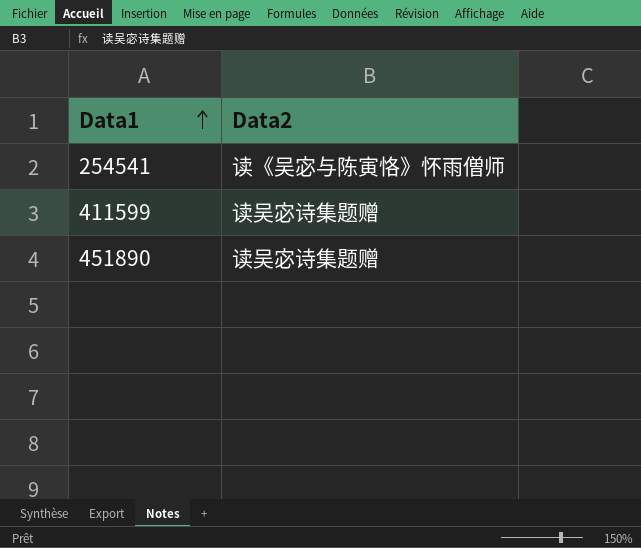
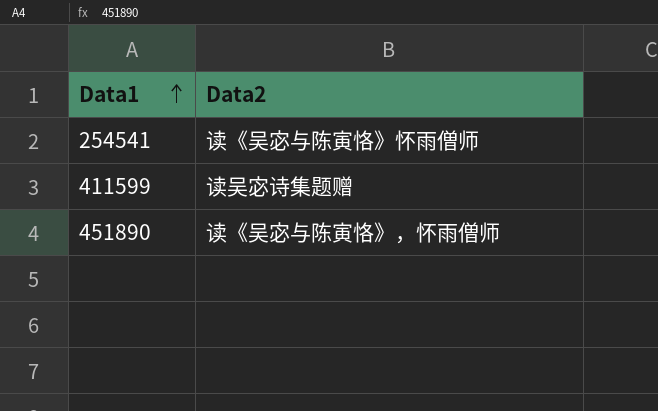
451890 | Data2: 读吴宓诗集题赠 -> 读《吴宓与陈寅恪》，怀雨僧师

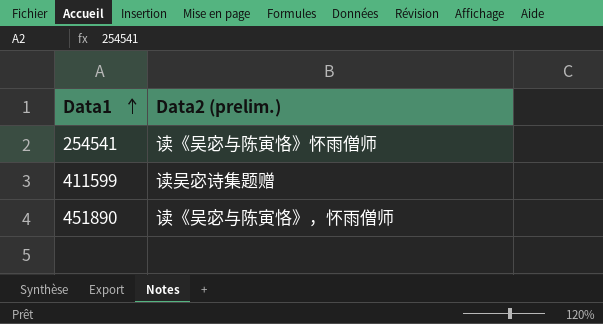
column name: Data2 -> Data2 (prelim.)

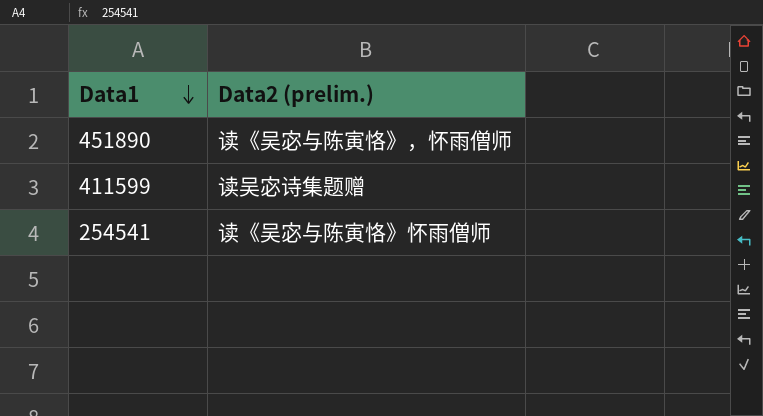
row order: Data1 ascending -> Data1 descending

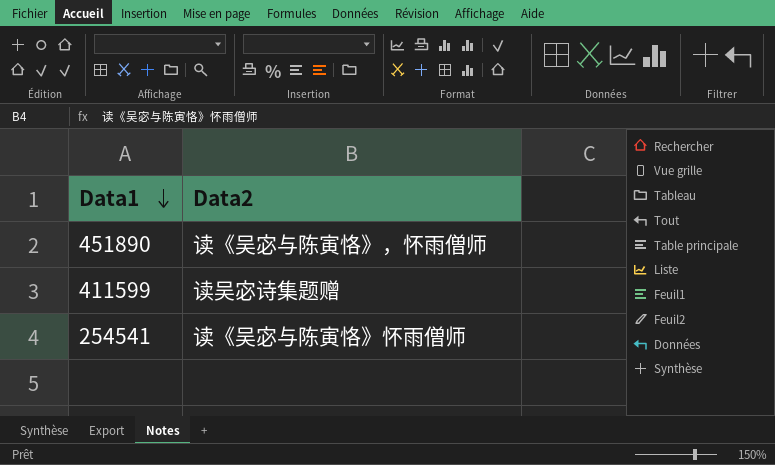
column name: Data2 (prelim.) -> Data2

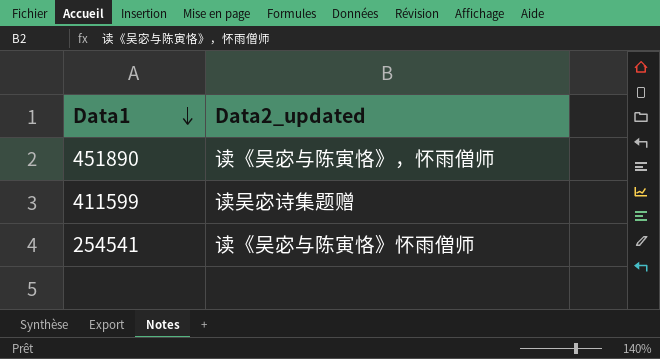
column name: Data2 -> Data2_updated

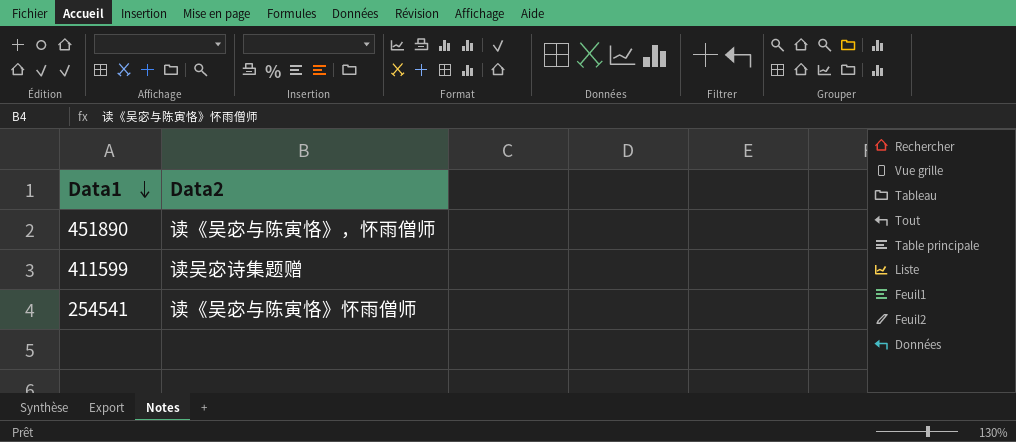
column name: Data2_updated -> Data2

